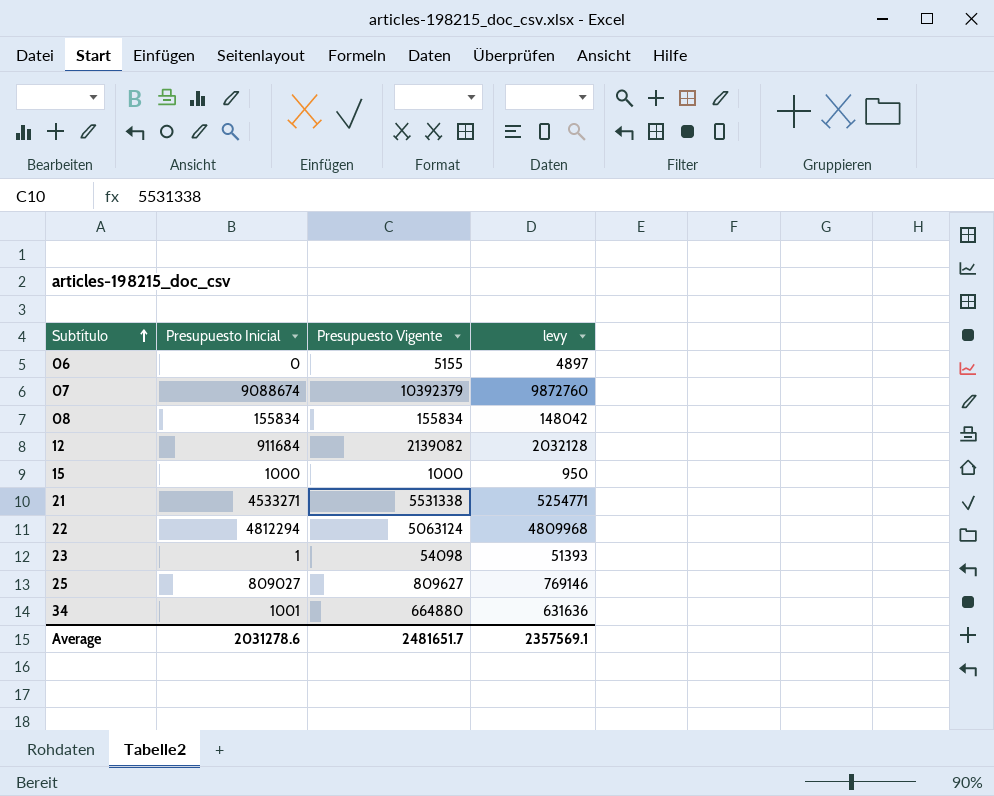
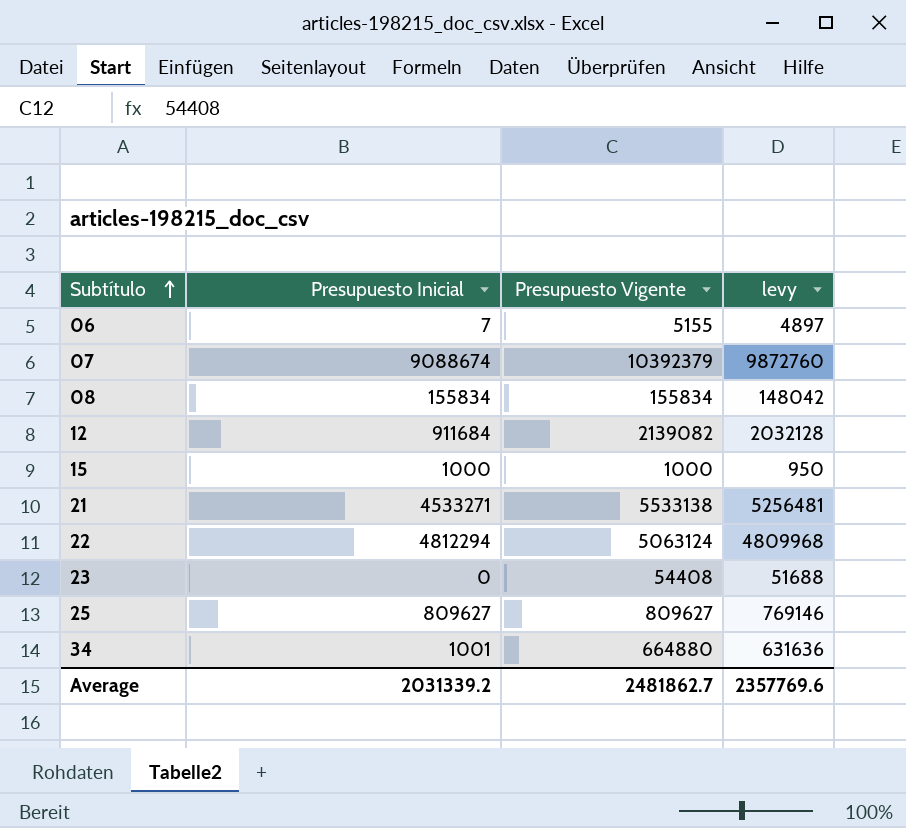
06 | Presupuesto Inicial: 0 -> 7
21 | Presupuesto Vigente: 5531338 -> 5533138
21 | levy: 5254771 -> 5256481
23 | Presupuesto Inicial: 1 -> 0
23 | Presupuesto Vigente: 54098 -> 54408
23 | levy: 51393 -> 51688
25 | Presupuesto Inicial: 809027 -> 809627
Average | Presupuesto Inicial: 2031278.6 -> 2031339.2
Average | Presupuesto Vigente: 2481651.7 -> 2481862.7
Average | levy: 2357569.1 -> 2357769.6

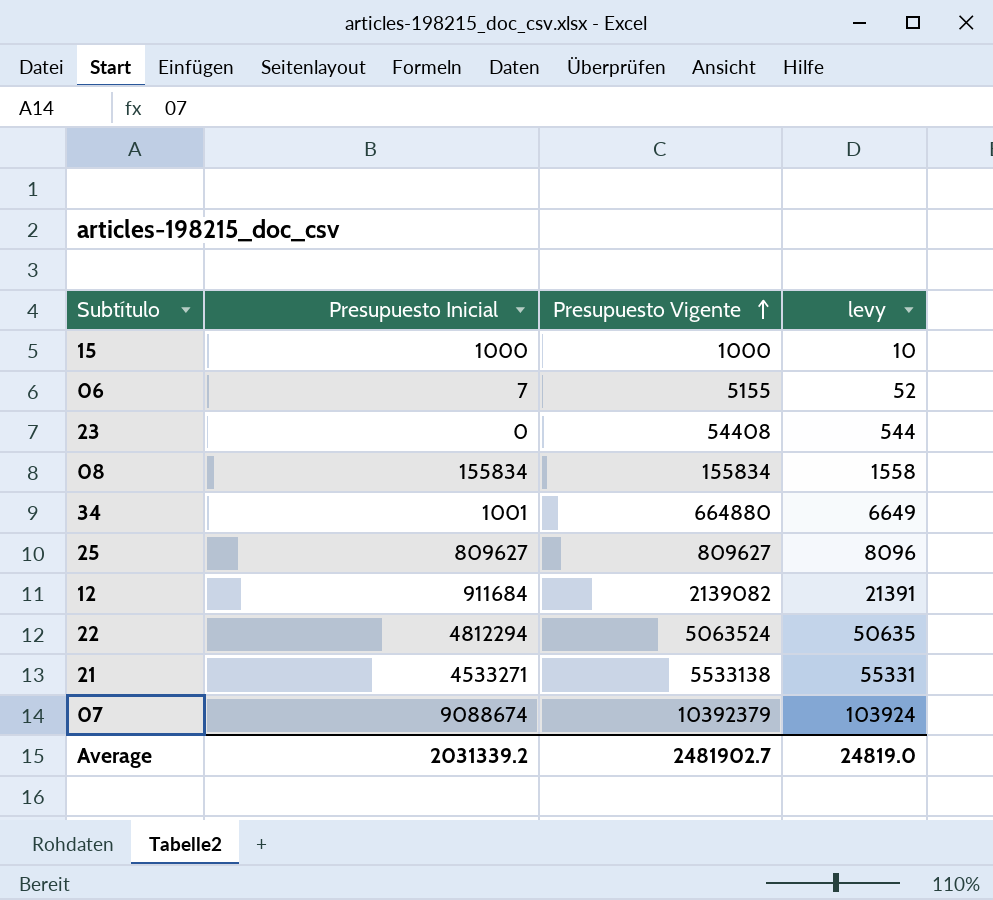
row order: Subtítulo ascending -> Presupuesto Vigente ascending
column levy | formula: [Presupuesto Vigente] * 0.95 -> [Presupuesto Vigente] * 0.01
22 | Presupuesto Vigente: 5063124 -> 5063524
Average | Presupuesto Vigente: 2481862.7 -> 2481902.7
Average | levy: 2357769.6 -> 24819.0

